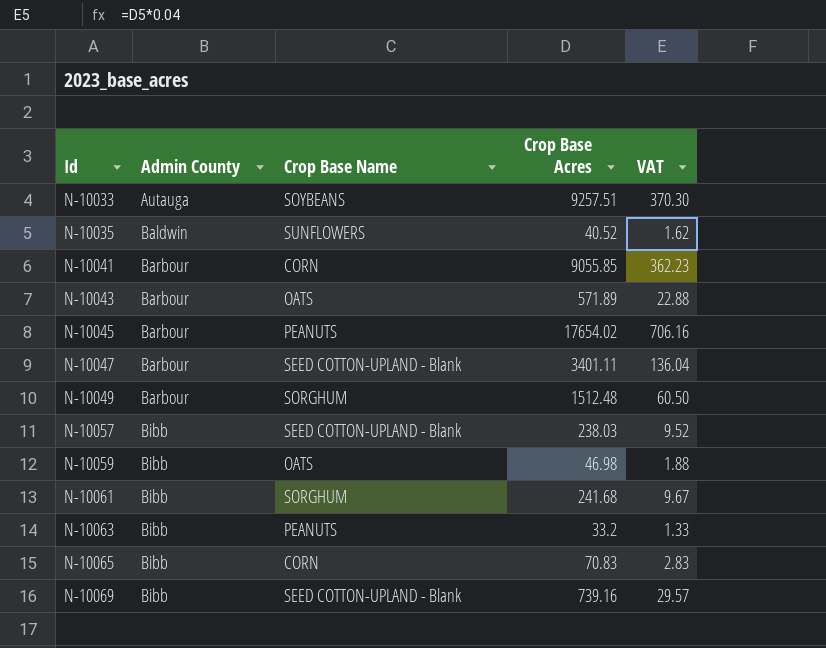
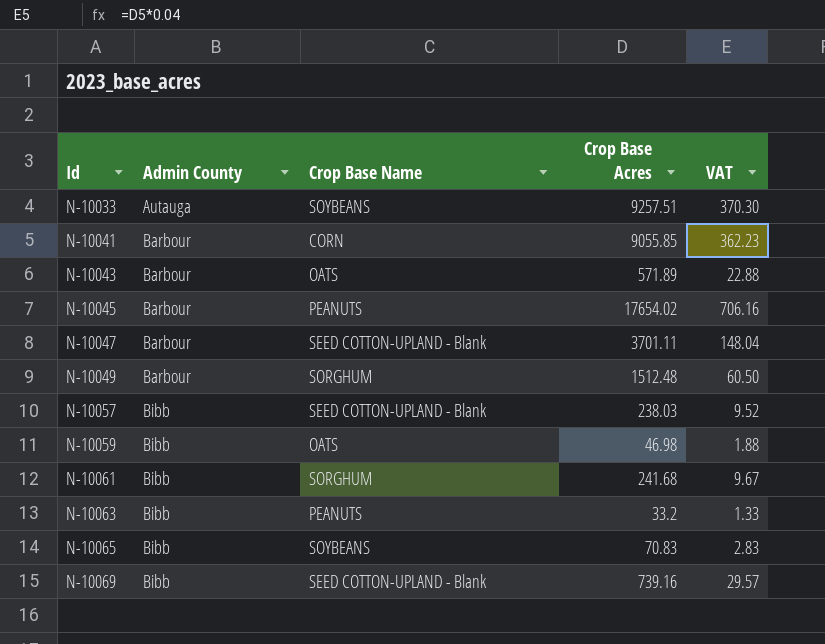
row N-10035: Baldwin | SUNFLOWERS | 40.52 | 1.62 -> none
N-10047 | Crop Base Acres: 3401.11 -> 3701.11
N-10047 | VAT: 136.04 -> 148.04
N-10065 | Crop Base Name: CORN -> SOYBEANS

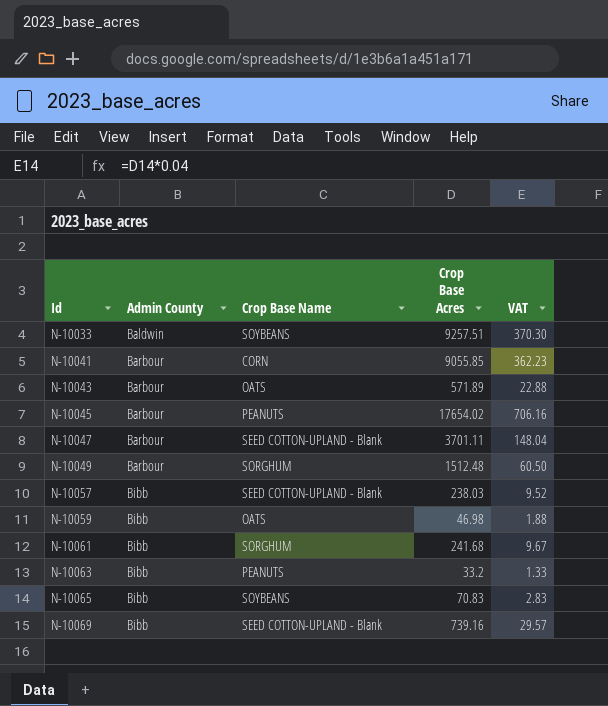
N-10033 | Admin County: Autauga -> Baldwin

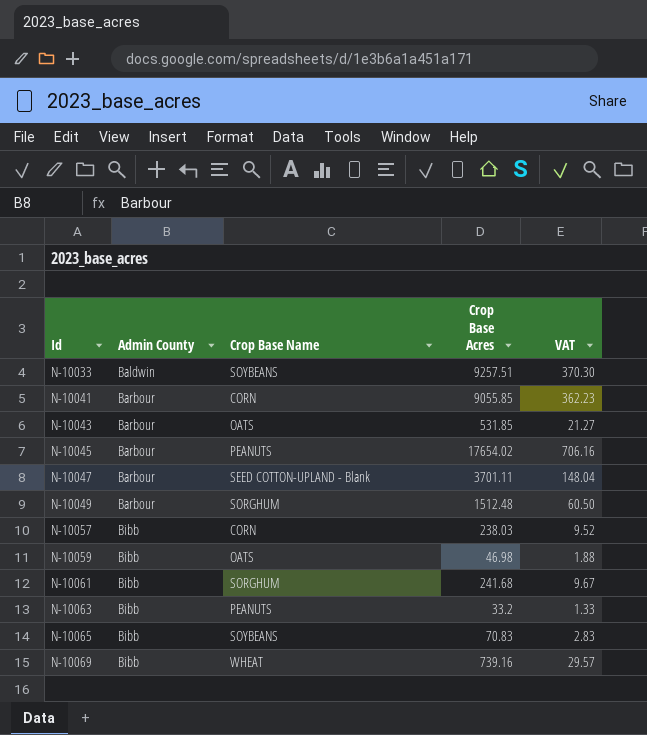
N-10043 | Crop Base Acres: 571.89 -> 531.85
N-10043 | VAT: 22.88 -> 21.27
N-10057 | Crop Base Name: SEED COTTON-UPLAND - Blank -> CORN
N-10069 | Crop Base Name: SEED COTTON-UPLAND - Blank -> WHEAT

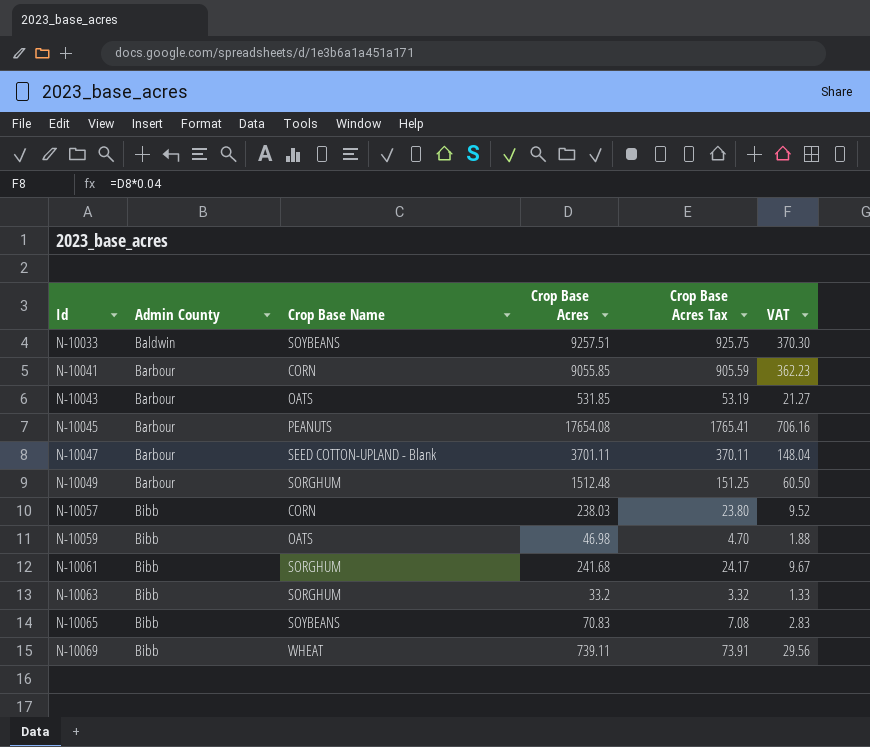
column Crop Base Acres Tax | formula: none -> [Crop Base Acres] * 0.1
N-10045 | Crop Base Acres: 17654.02 -> 17654.08
N-10063 | Crop Base Name: PEANUTS -> SORGHUM
N-10069 | Crop Base Acres: 739.16 -> 739.11
N-10069 | VAT: 29.57 -> 29.56

